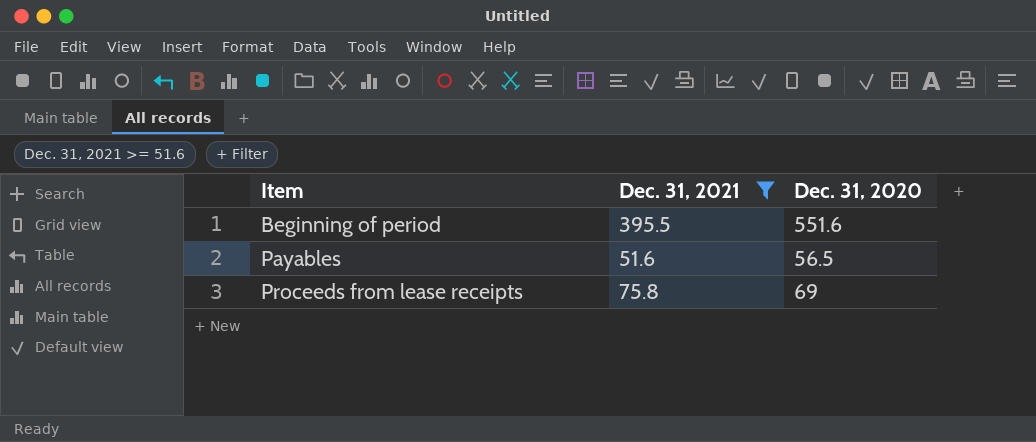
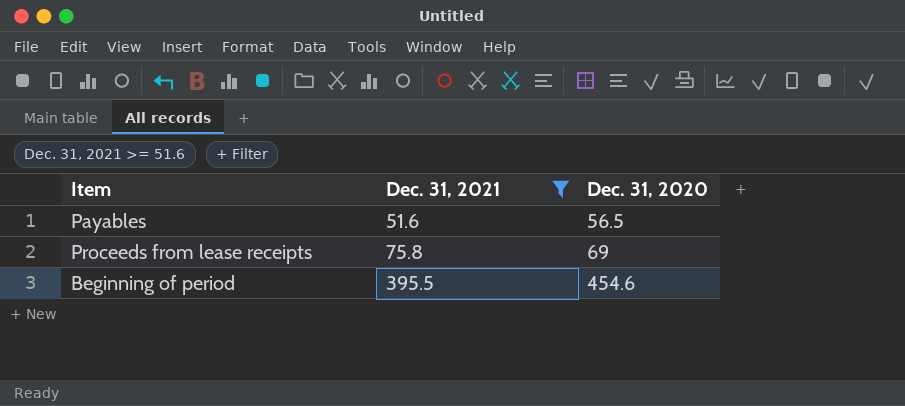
row order: Item ascending -> Dec. 31, 2021 ascending
Beginning of period | Dec. 31, 2020: 551.6 -> 454.6

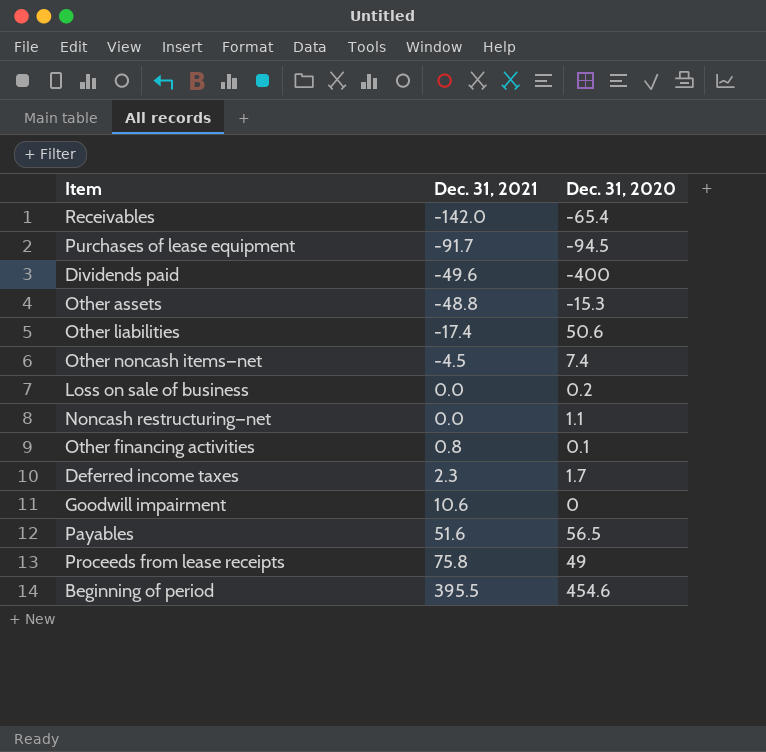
filter: Dec. 31, 2021 >= 51.6 -> none
Proceeds from lease receipts | Dec. 31, 2020: 69 -> 49

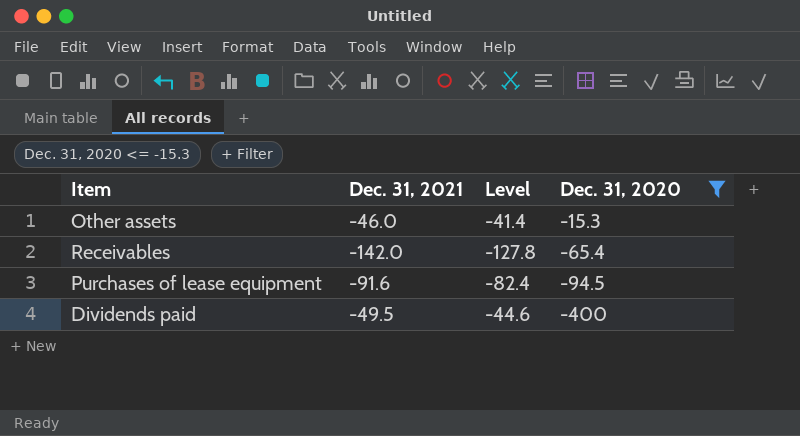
filter: none -> Dec. 31, 2020 <= -15.3
row order: Dec. 31, 2021 ascending -> Dec. 31, 2020 descending
column Level | formula: none -> [Dec. 31, 2021] * 0.9
Other assets | Dec. 31, 2021: -48.8 -> -46.0
Purchases of lease equipment | Dec. 31, 2021: -91.7 -> -91.6
Dividends paid | Dec. 31, 2021: -49.6 -> -49.5

